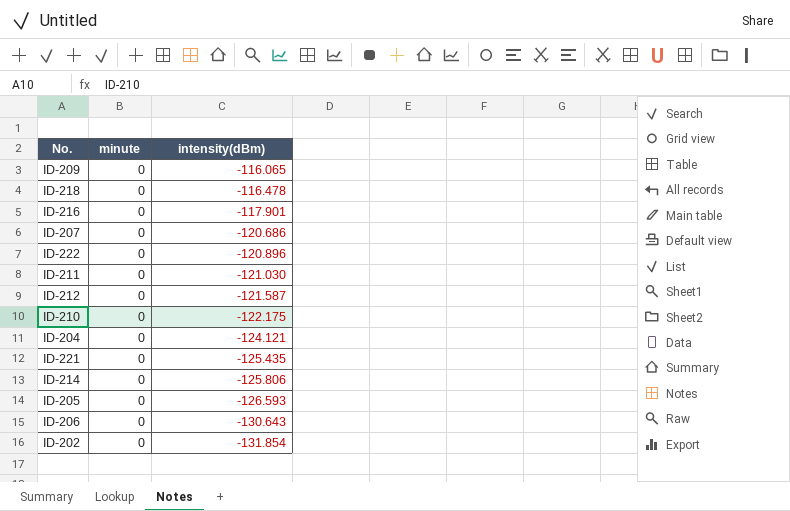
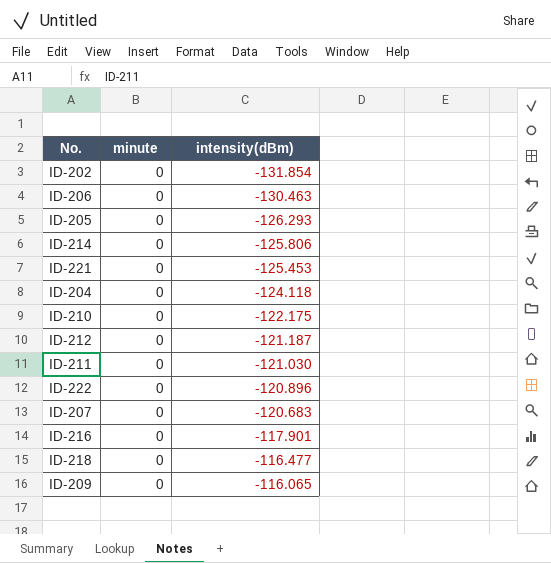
row order: intensity(dBm) descending -> intensity(dBm) ascending
ID-206 | intensity(dBm): -130.643 -> -130.463
ID-205 | intensity(dBm): -126.593 -> -126.293
ID-221 | intensity(dBm): -125.435 -> -125.453
ID-204 | intensity(dBm): -124.121 -> -124.118
ID-212 | intensity(dBm): -121.587 -> -121.187
ID-207 | intensity(dBm): -120.686 -> -120.683
ID-218 | intensity(dBm): -116.478 -> -116.477

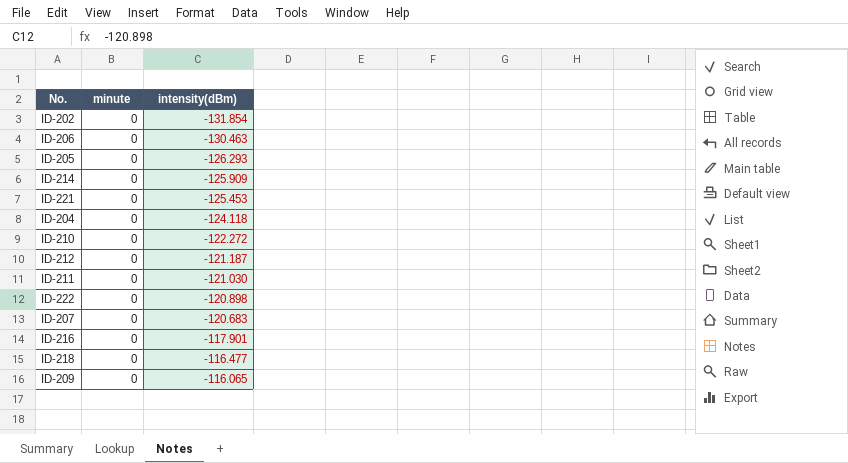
ID-214 | intensity(dBm): -125.806 -> -125.909
ID-210 | intensity(dBm): -122.175 -> -122.272
ID-222 | intensity(dBm): -120.896 -> -120.898

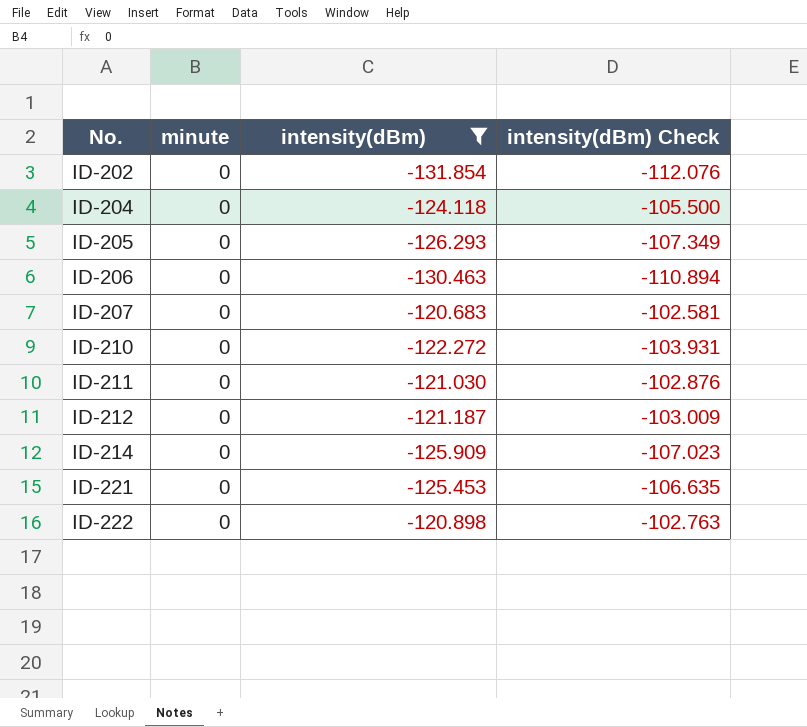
filter: none -> intensity(dBm) <= -120.683
row order: intensity(dBm) ascending -> No. ascending
column intensity(dBm) Check | formula: none -> [intensity(dBm)] * 0.85

